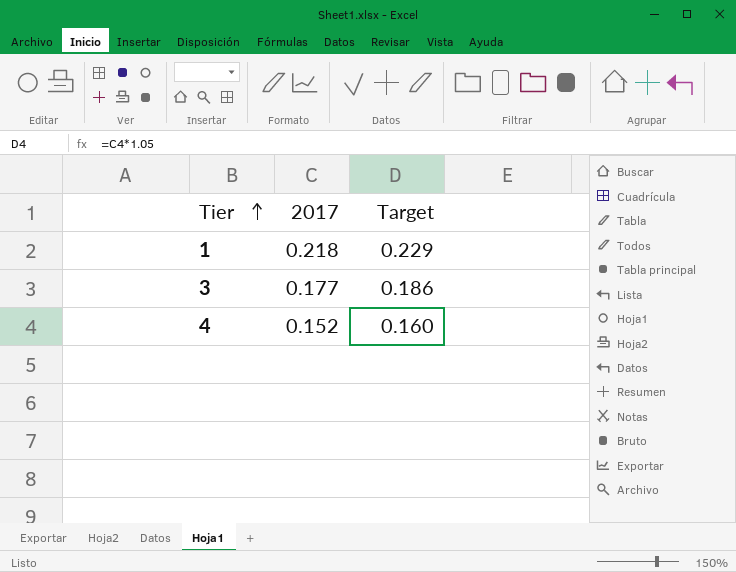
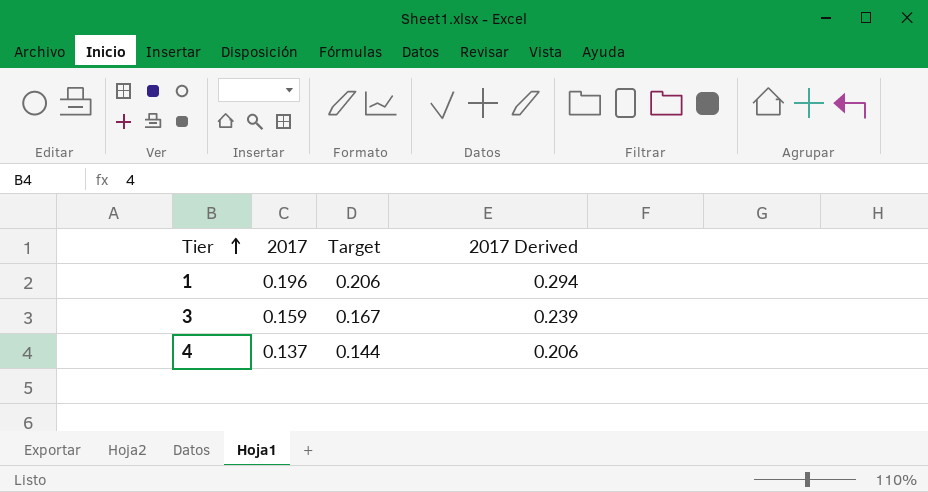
column 2017 Derived | formula: none -> [2017] * 1.5
1 | 2017: 0.218 -> 0.196
1 | Target: 0.229 -> 0.206
3 | 2017: 0.177 -> 0.159
3 | Target: 0.186 -> 0.167
4 | 2017: 0.152 -> 0.137
4 | Target: 0.160 -> 0.144

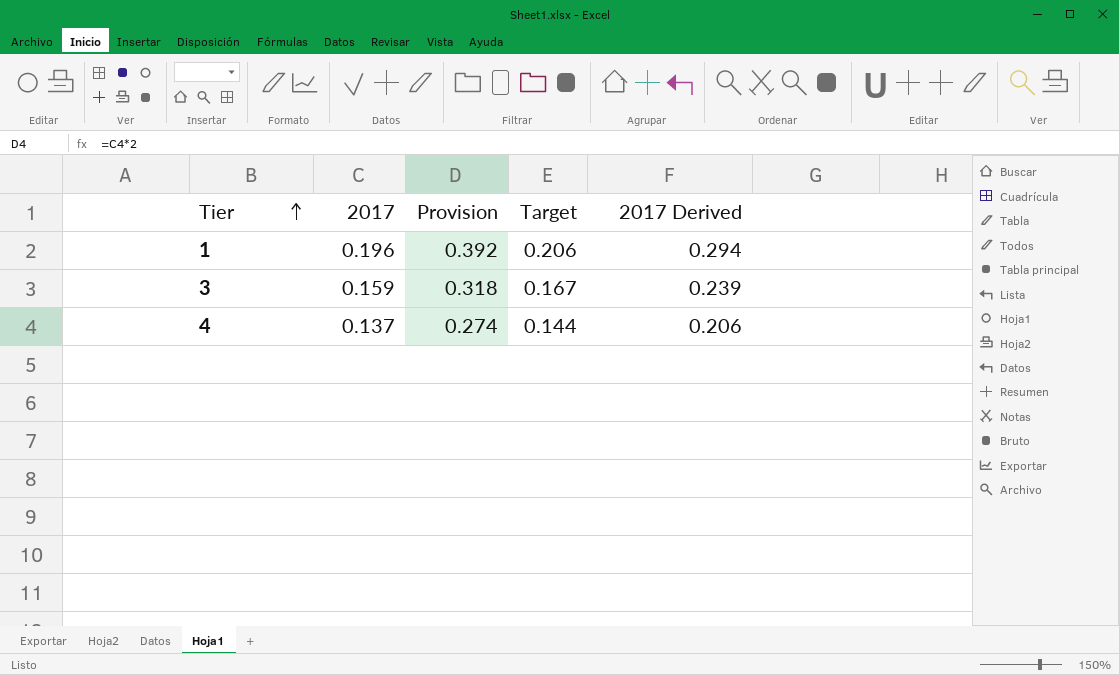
column Provision | formula: none -> [2017] * 2

